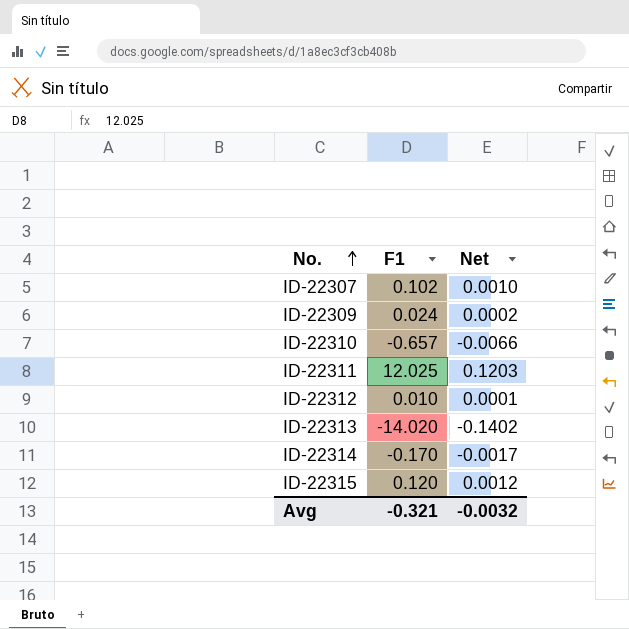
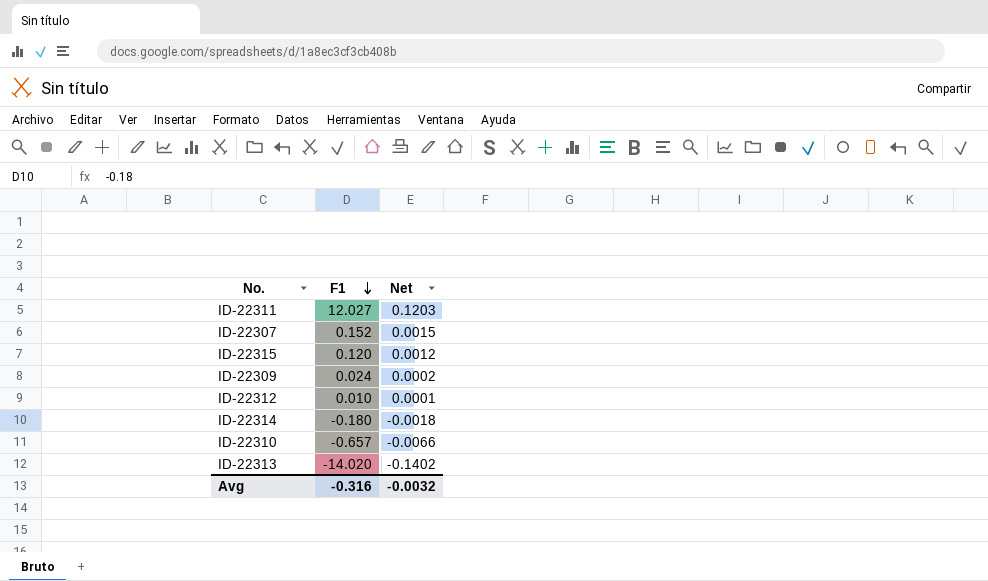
row order: No. ascending -> F1 descending
ID-22311 | F1: 12.025 -> 12.027
ID-22307 | F1: 0.102 -> 0.152
ID-22307 | Net: 0.0010 -> 0.0015
ID-22314 | F1: -0.170 -> -0.180
ID-22314 | Net: -0.0017 -> -0.0018
Avg | F1: -0.321 -> -0.316

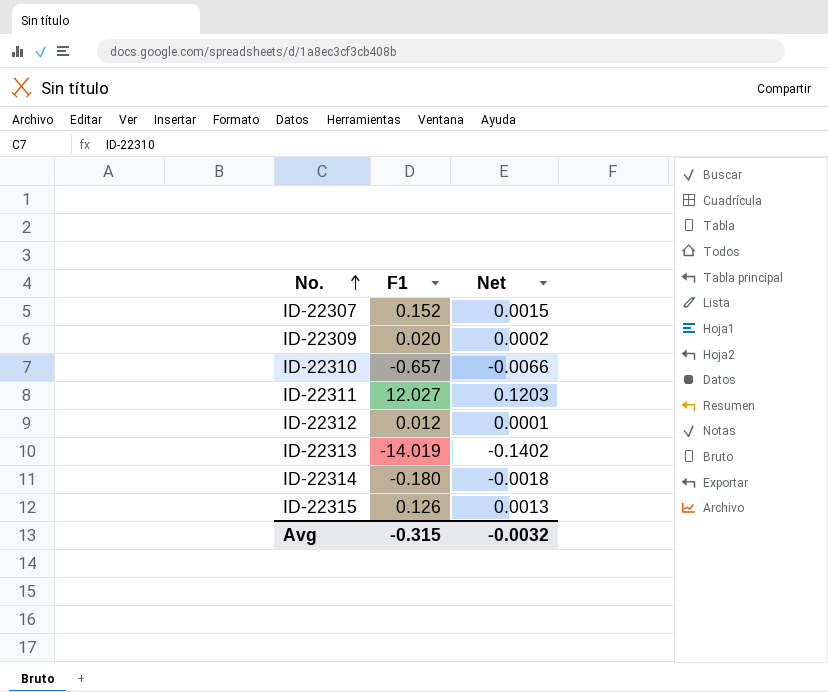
row order: F1 descending -> No. ascending
ID-22309 | F1: 0.024 -> 0.020
ID-22312 | F1: 0.010 -> 0.012
ID-22313 | F1: -14.020 -> -14.019
ID-22315 | F1: 0.120 -> 0.126
ID-22315 | Net: 0.0012 -> 0.0013
Avg | F1: -0.316 -> -0.315

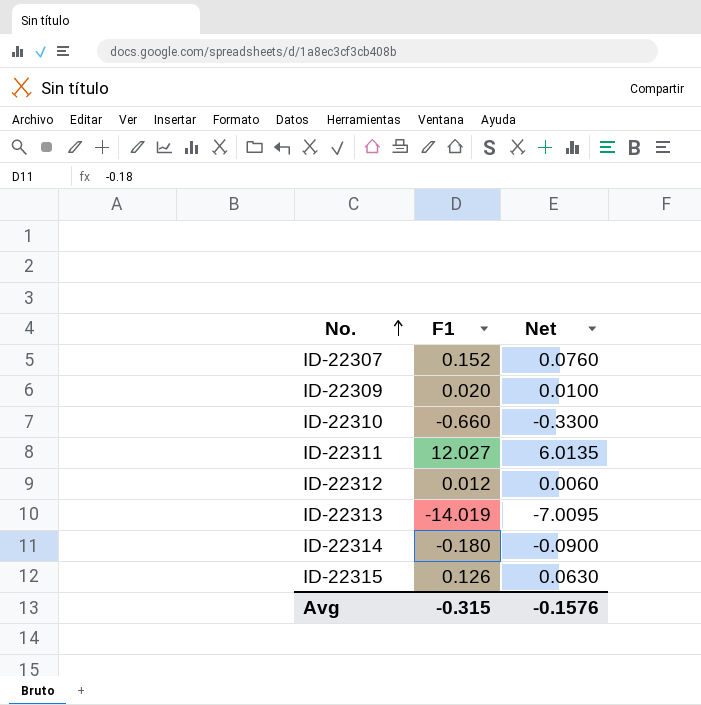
column Net | formula: [F1] * 0.01 -> [F1] * 0.5
ID-22310 | F1: -0.657 -> -0.660
Avg | Net: -0.0032 -> -0.1576

